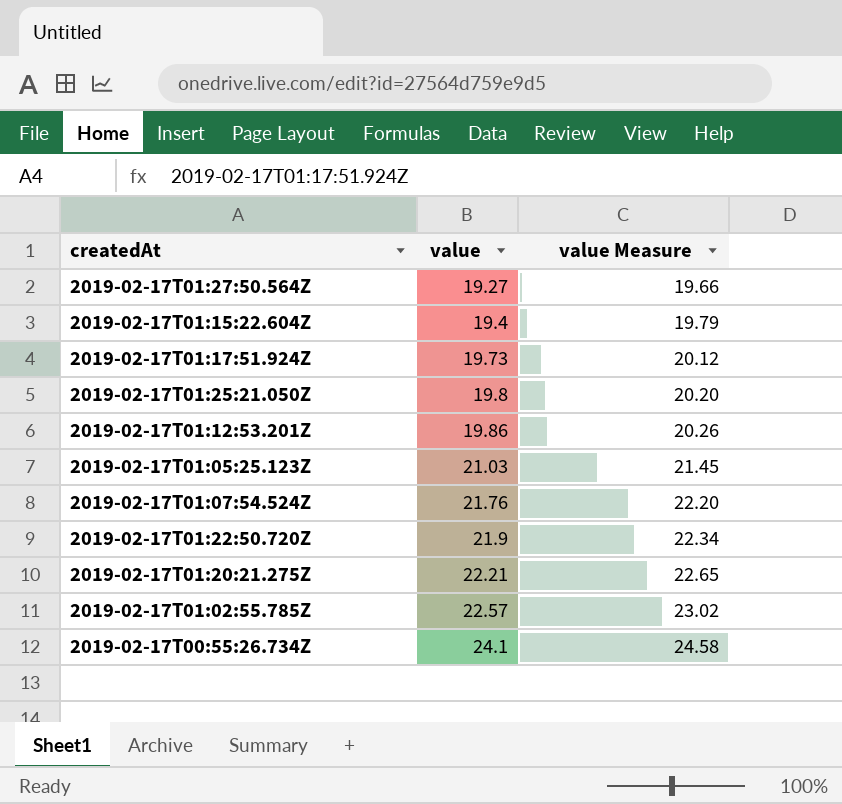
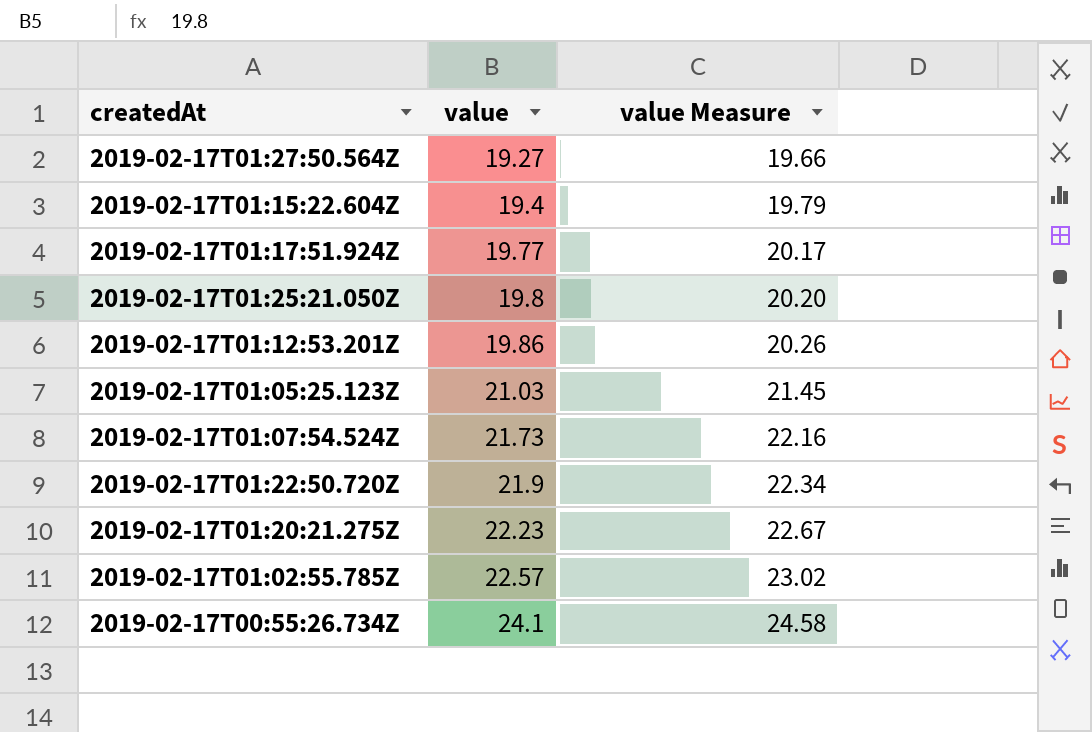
2019-02-17T01:17:51.924Z | value: 19.73 -> 19.77
2019-02-17T01:17:51.924Z | value Measure: 20.12 -> 20.17
2019-02-17T01:07:54.524Z | value: 21.76 -> 21.73
2019-02-17T01:07:54.524Z | value Measure: 22.20 -> 22.16
2019-02-17T01:20:21.275Z | value: 22.21 -> 22.23
2019-02-17T01:20:21.275Z | value Measure: 22.65 -> 22.67

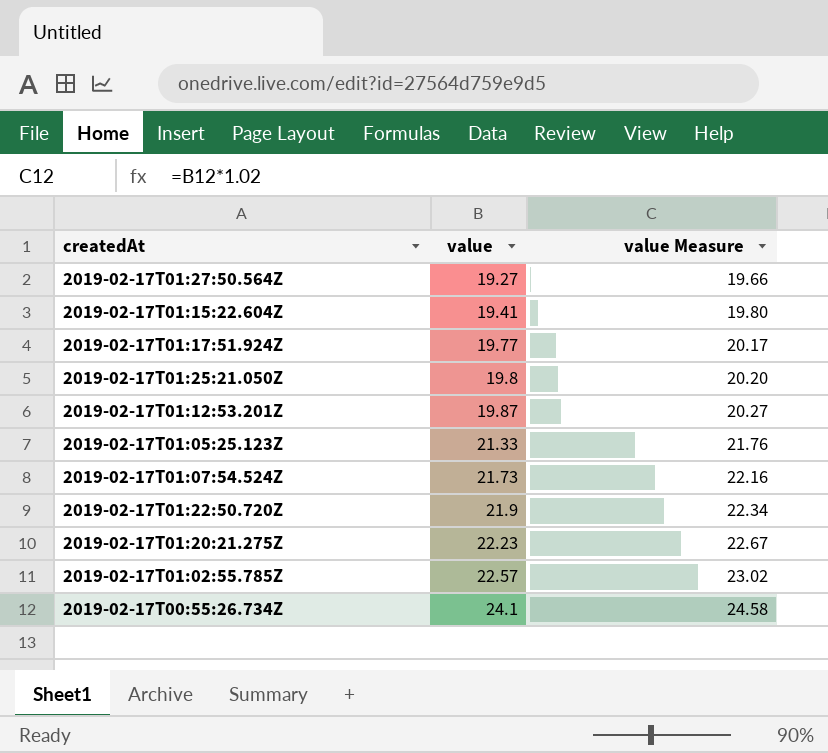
2019-02-17T01:15:22.604Z | value: 19.4 -> 19.41
2019-02-17T01:15:22.604Z | value Measure: 19.79 -> 19.80
2019-02-17T01:12:53.201Z | value: 19.86 -> 19.87
2019-02-17T01:12:53.201Z | value Measure: 20.26 -> 20.27
2019-02-17T01:05:25.123Z | value: 21.03 -> 21.33
2019-02-17T01:05:25.123Z | value Measure: 21.45 -> 21.76

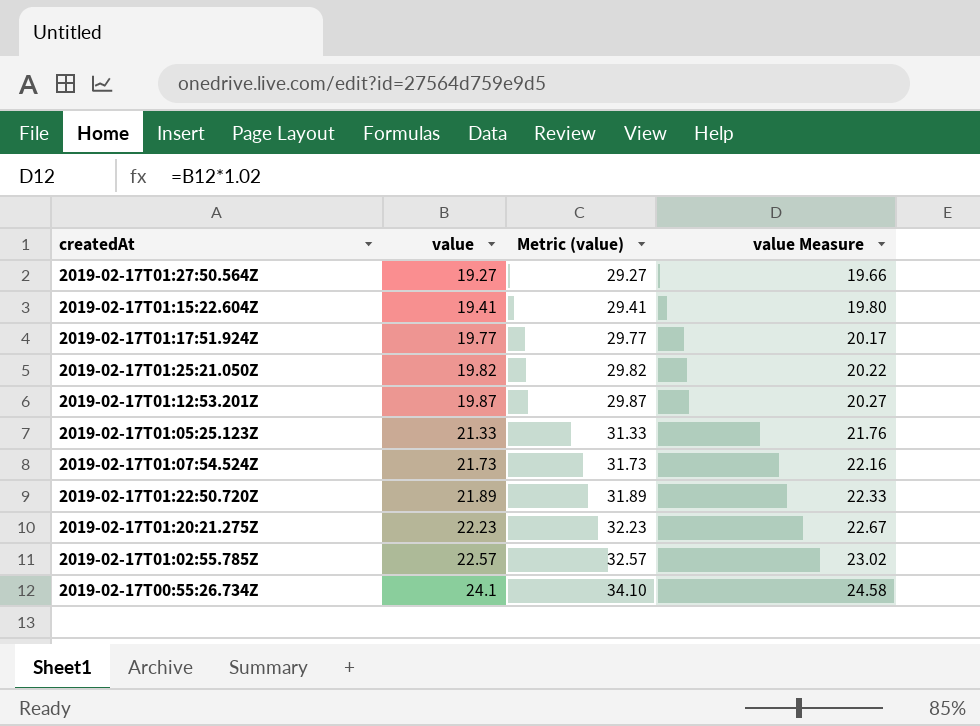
column Metric (value) | formula: none -> [value] + 10
2019-02-17T01:25:21.050Z | value: 19.8 -> 19.82
2019-02-17T01:25:21.050Z | value Measure: 20.20 -> 20.22
2019-02-17T01:22:50.720Z | value: 21.9 -> 21.89
2019-02-17T01:22:50.720Z | value Measure: 22.34 -> 22.33

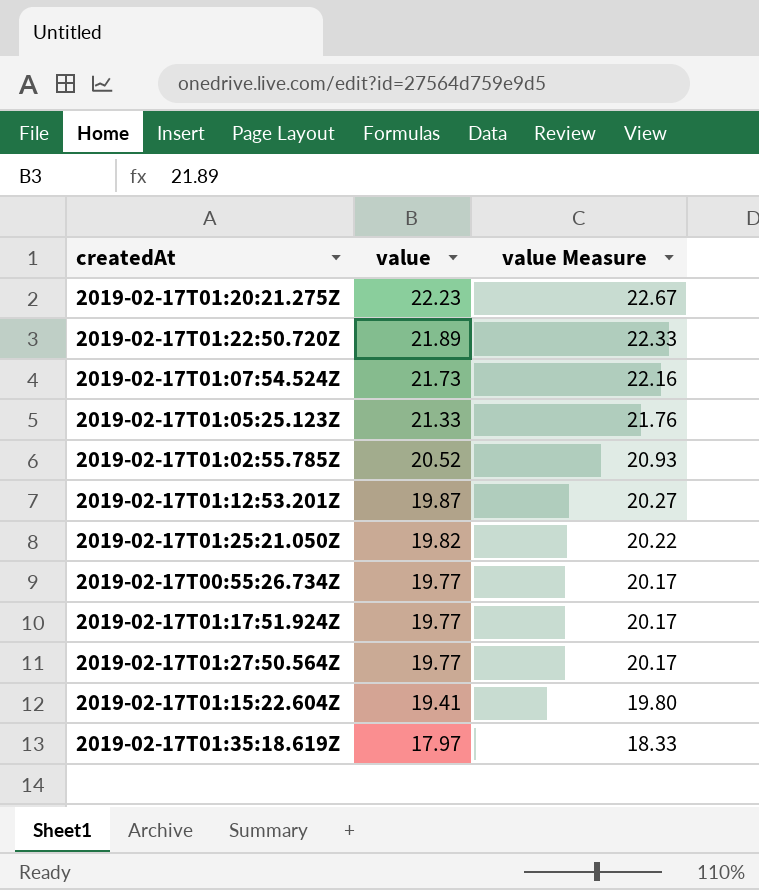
row order: value ascending -> value descending
column Metric (value) | formula: [value] + 10 -> none
2019-02-17T01:02:55.785Z | value: 22.57 -> 20.52
2019-02-17T01:02:55.785Z | value Measure: 23.02 -> 20.93
2019-02-17T00:55:26.734Z | value: 24.1 -> 19.77
2019-02-17T00:55:26.734Z | value Measure: 24.58 -> 20.17
2019-02-17T01:27:50.564Z | value: 19.27 -> 19.77
2019-02-17T01:27:50.564Z | value Measure: 19.66 -> 20.17
row 2019-02-17T01:35:18.619Z: none -> 17.97 | 18.33

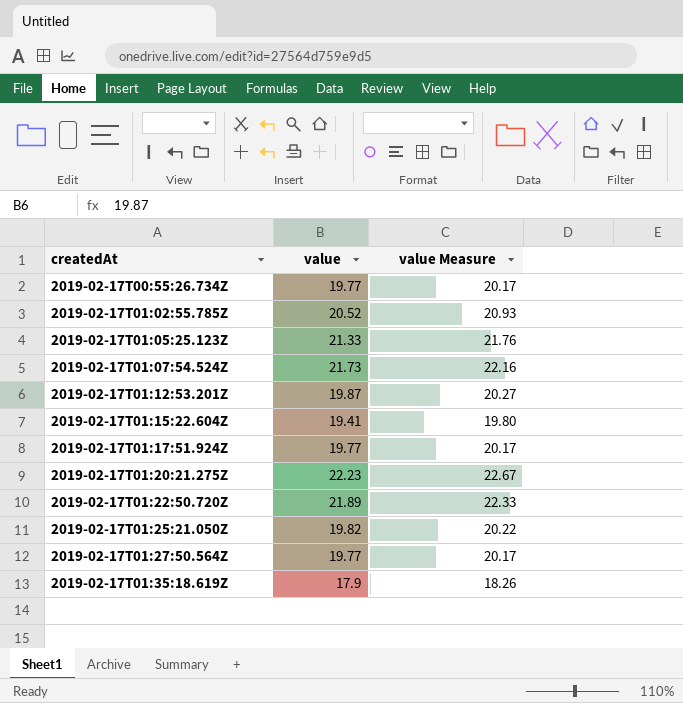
row order: value descending -> createdAt ascending
2019-02-17T01:35:18.619Z | value: 17.97 -> 17.9
2019-02-17T01:35:18.619Z | value Measure: 18.33 -> 18.26

